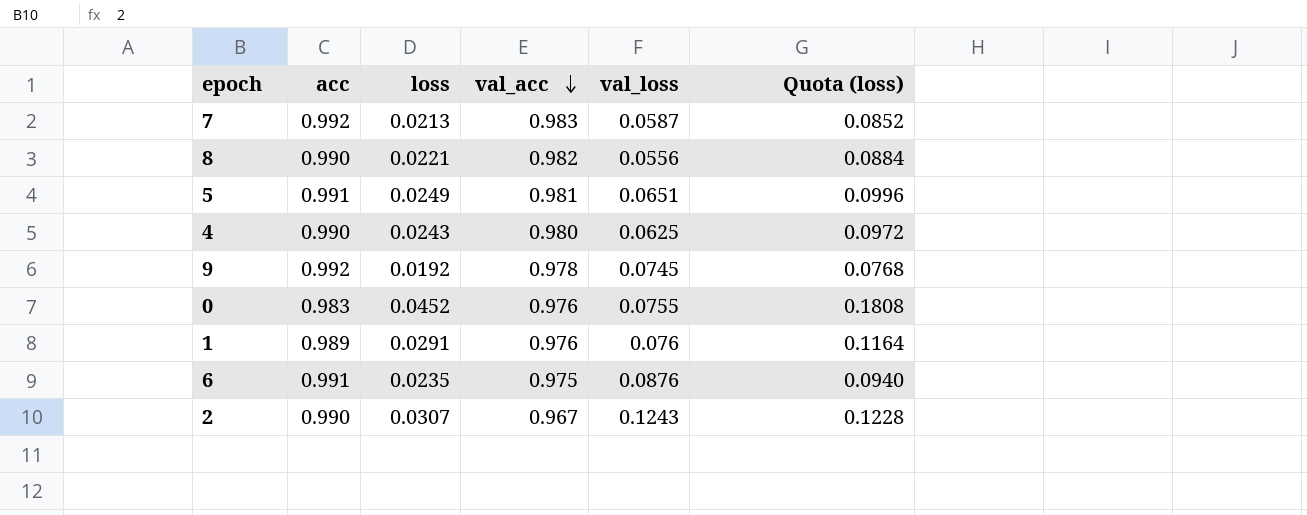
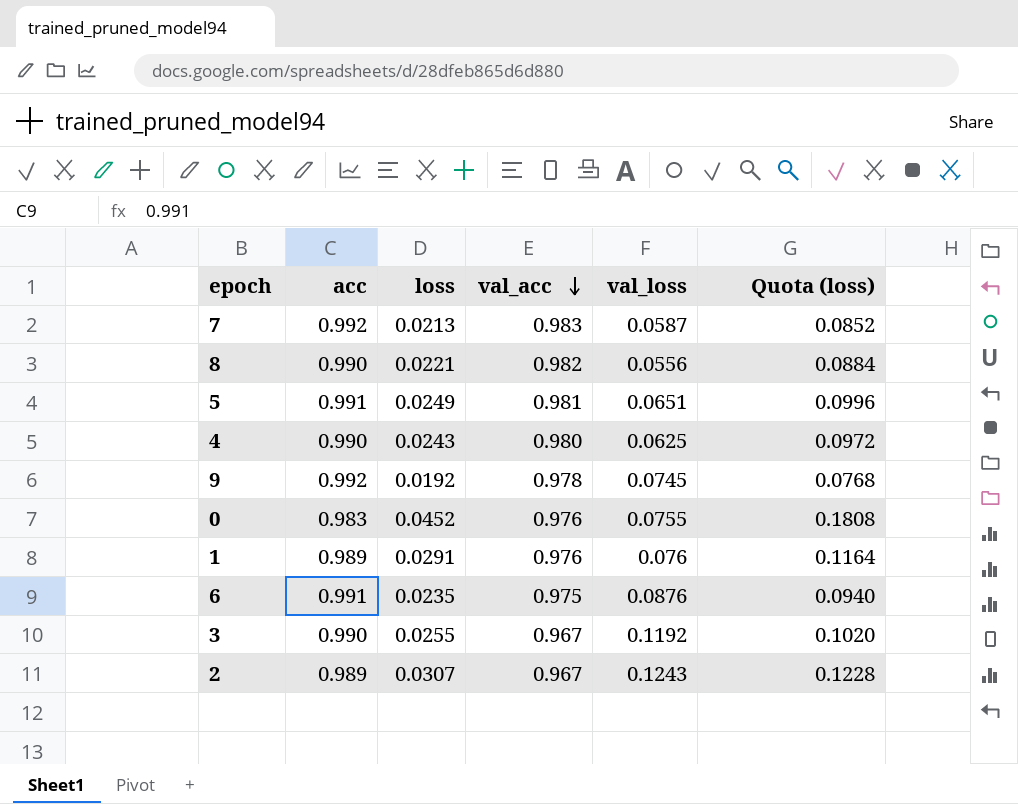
row 3: none -> 0.990 | 0.0255 | 0.967 | 0.1192 | 0.1020
2 | acc: 0.990 -> 0.989

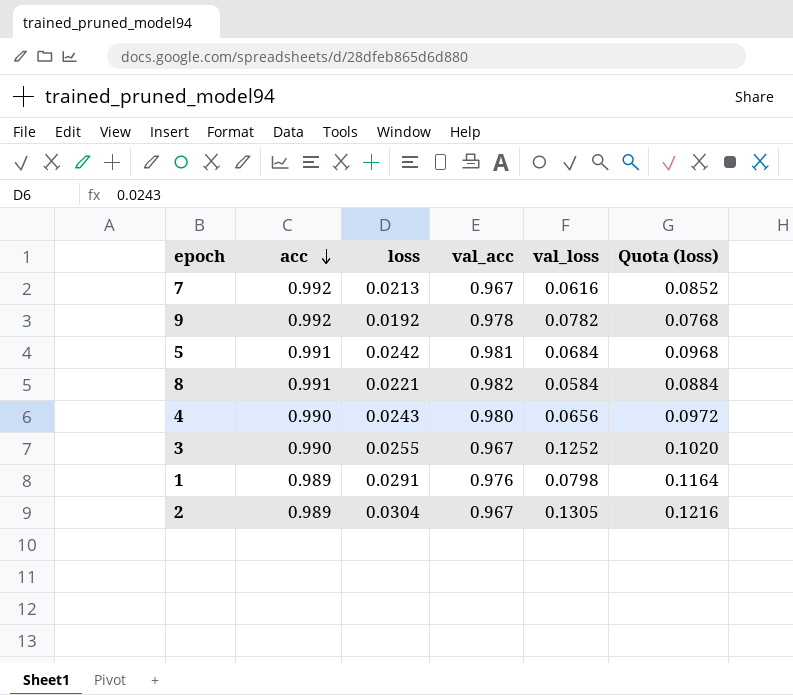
row order: val_acc descending -> acc descending
row 0: 0.983 | 0.0452 | 0.976 | 0.0755 | 0.1808 -> none
row 6: 0.991 | 0.0235 | 0.975 | 0.0876 | 0.0940 -> none
7 | val_acc: 0.983 -> 0.967
7 | val_loss: 0.0587 -> 0.0616
9 | val_loss: 0.0745 -> 0.0782
5 | loss: 0.0249 -> 0.0242
5 | val_loss: 0.0651 -> 0.0684
5 | Quota (loss): 0.0996 -> 0.0968
8 | acc: 0.990 -> 0.991
8 | val_loss: 0.0556 -> 0.0584
4 | val_loss: 0.0625 -> 0.0656
3 | val_loss: 0.1192 -> 0.1252
1 | val_loss: 0.076 -> 0.0798
2 | loss: 0.0307 -> 0.0304
2 | val_loss: 0.1243 -> 0.1305
2 | Quota (loss): 0.1228 -> 0.1216

